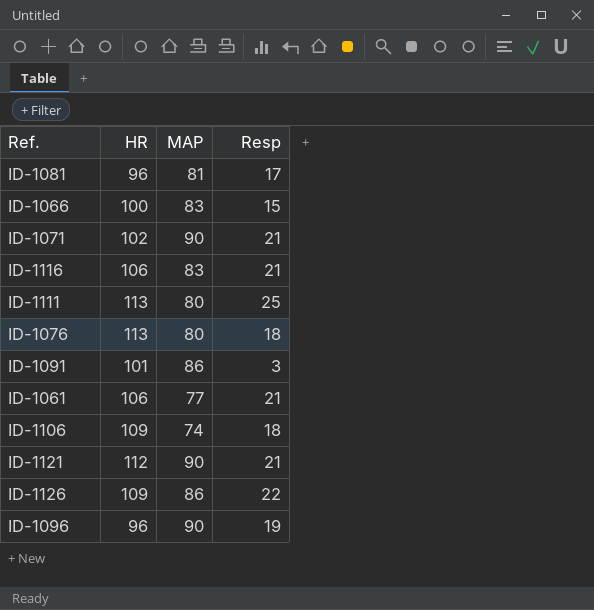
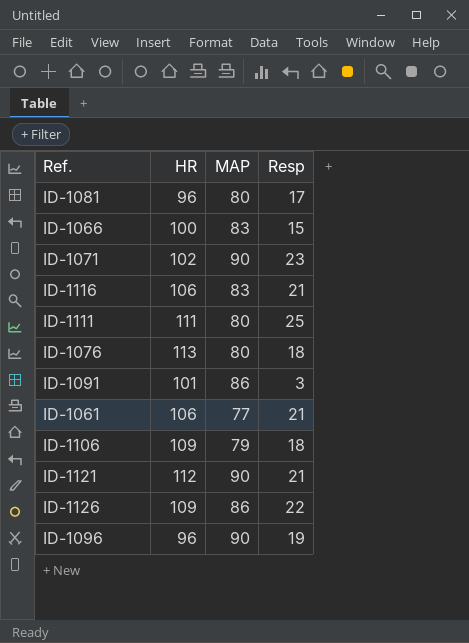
ID-1081 | MAP: 81 -> 80
ID-1071 | Resp: 21 -> 23
ID-1111 | HR: 113 -> 111
ID-1106 | MAP: 74 -> 79

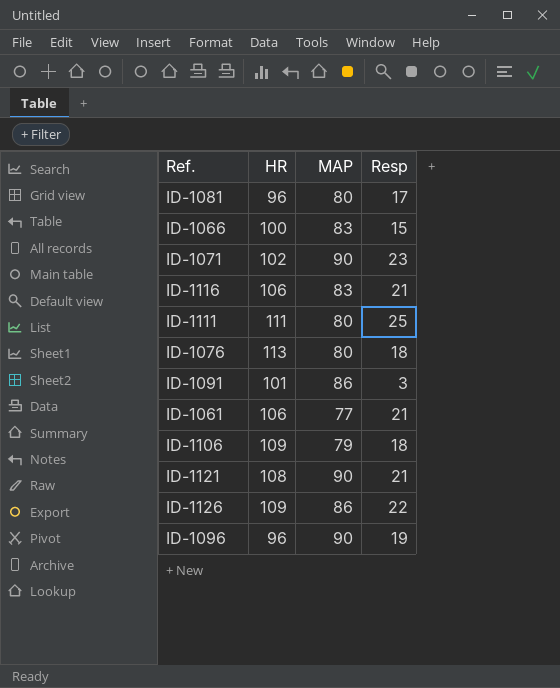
ID-1121 | HR: 112 -> 108

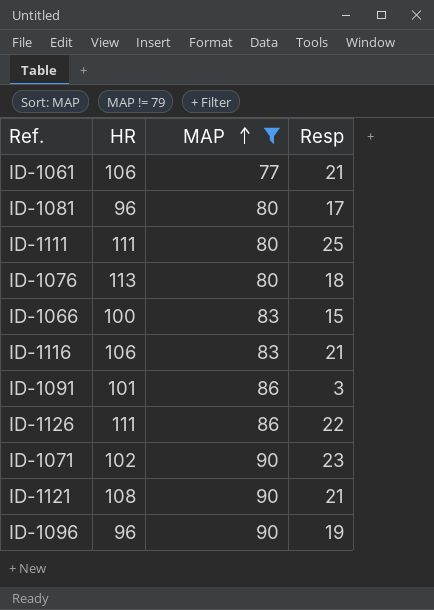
filter: none -> MAP != 79
row order: none -> MAP ascending
ID-1126 | HR: 109 -> 111

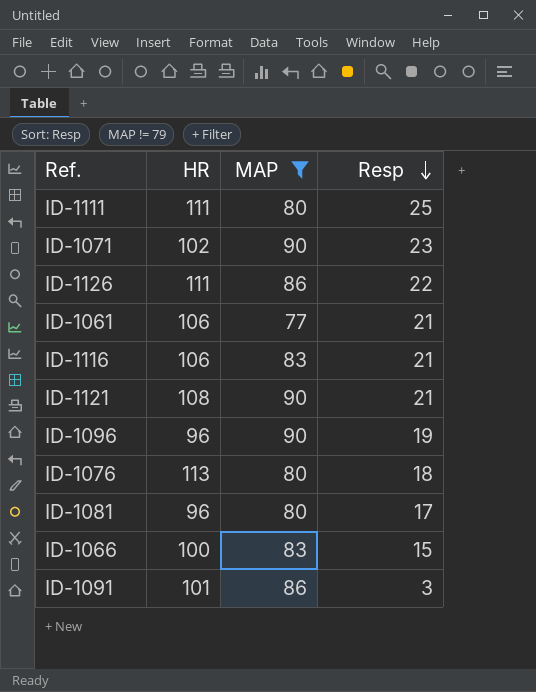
row order: MAP ascending -> Resp descending

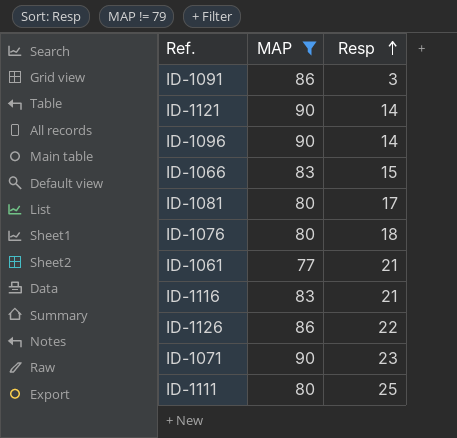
row order: Resp descending -> Resp ascending
column HR | position: 2 -> none
ID-1121 | Resp: 21 -> 14
ID-1096 | Resp: 19 -> 14

